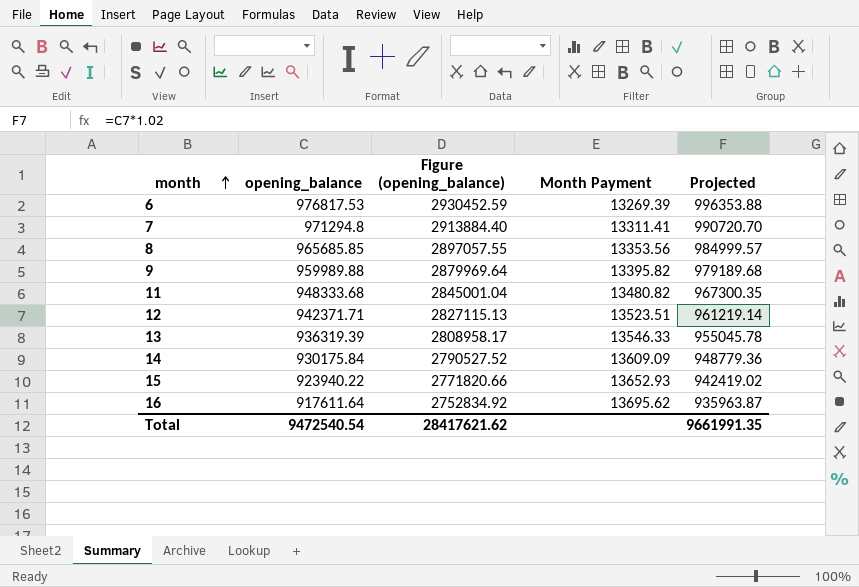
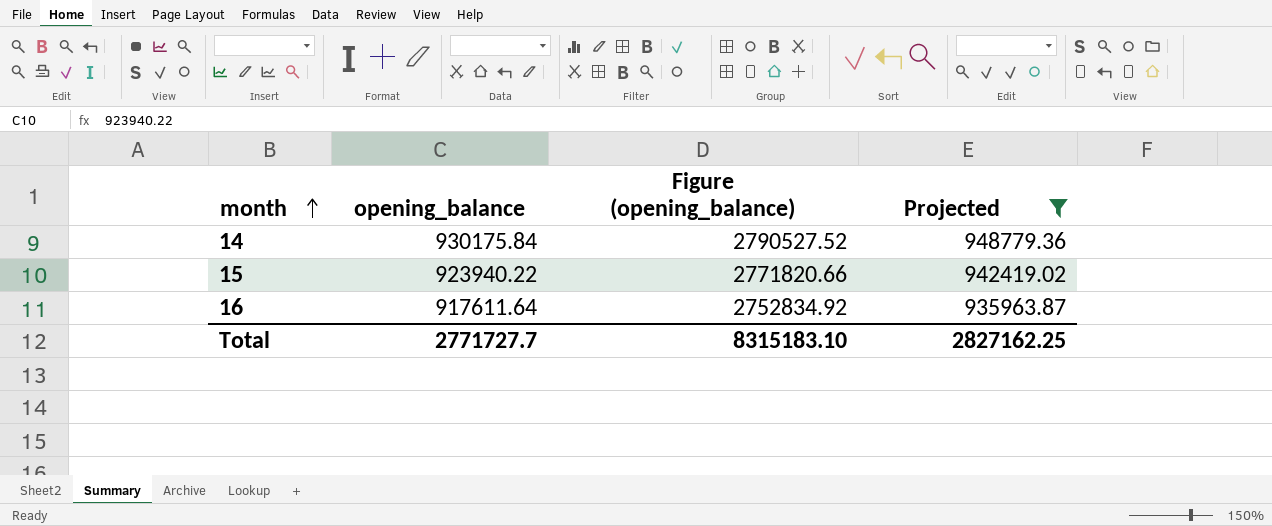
filter: none -> Projected <= 948779.36
column Month Payment | position: 4 -> none
Total | opening_balance: 9472540.54 -> 2771727.7
Total | Figure (opening_balance): 28417621.62 -> 8315183.10
Total | Projected: 9661991.35 -> 2827162.25

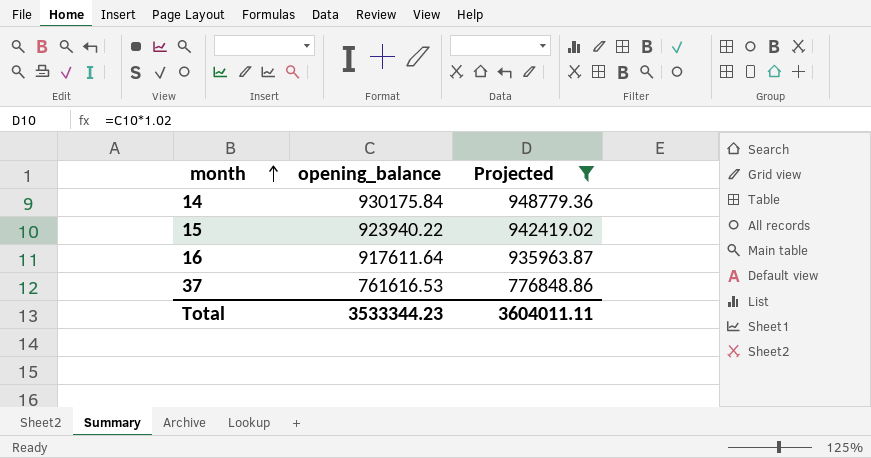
column Figure (opening_balance) | formula: [opening_balance] * 3 -> none
row 37: none -> 761616.53 | 776848.86
Total | opening_balance: 2771727.7 -> 3533344.23
Total | Projected: 2827162.25 -> 3604011.11

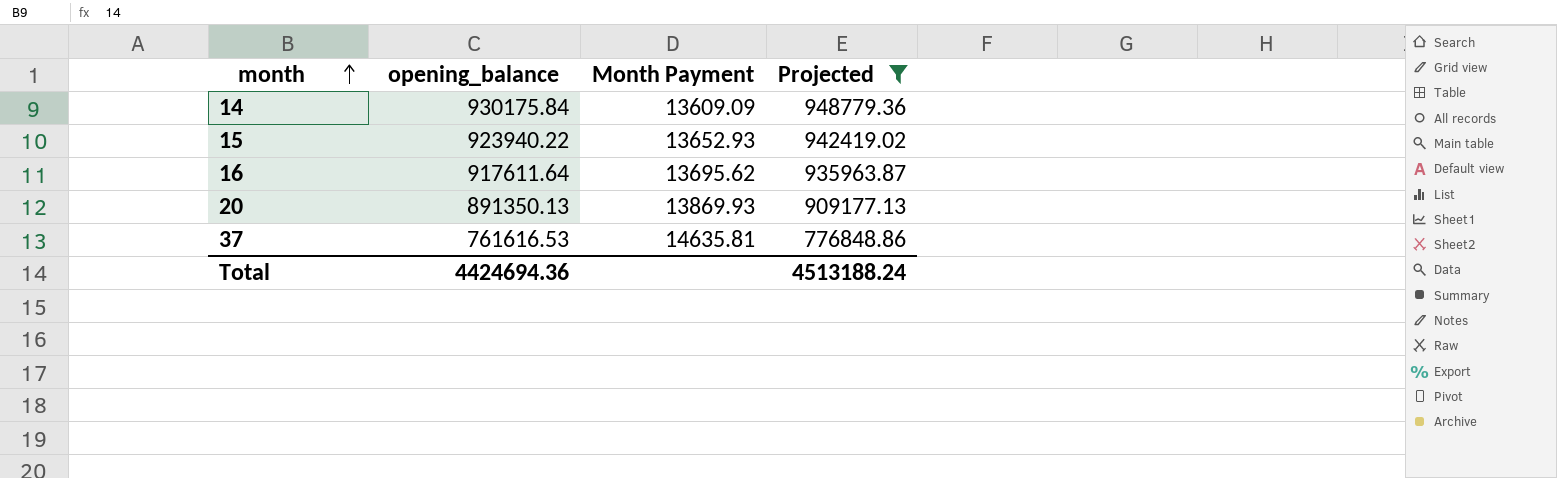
column Month Payment | position: none -> 3
row 20: none -> 891350.13 | 13869.93 | 909177.13
Total | opening_balance: 3533344.23 -> 4424694.36
Total | Projected: 3604011.11 -> 4513188.24

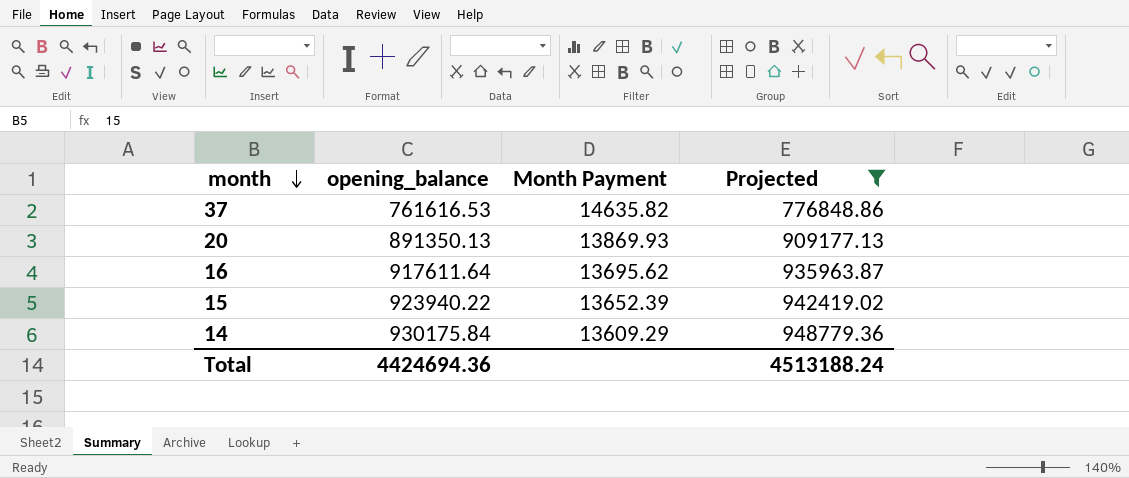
row order: month ascending -> month descending
37 | Month Payment: 14635.81 -> 14635.82
15 | Month Payment: 13652.93 -> 13652.39
14 | Month Payment: 13609.09 -> 13609.29

